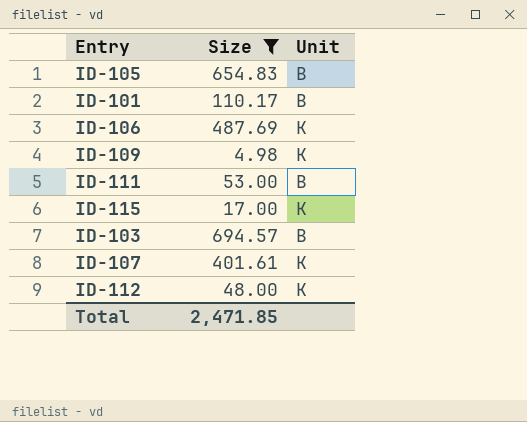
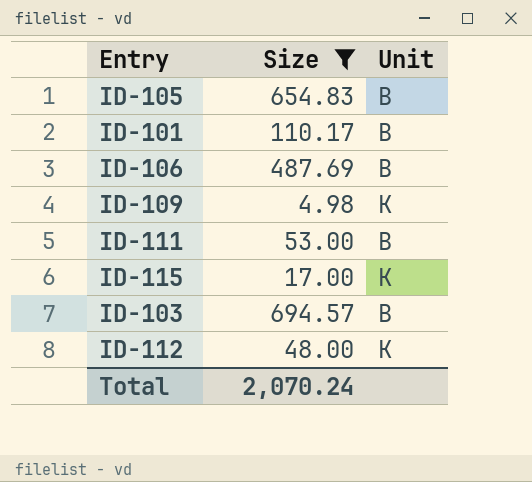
row ID-107: 401.61 | K -> none
ID-106 | Unit: K -> B
Total | Size: 2,471.85 -> 2,070.24

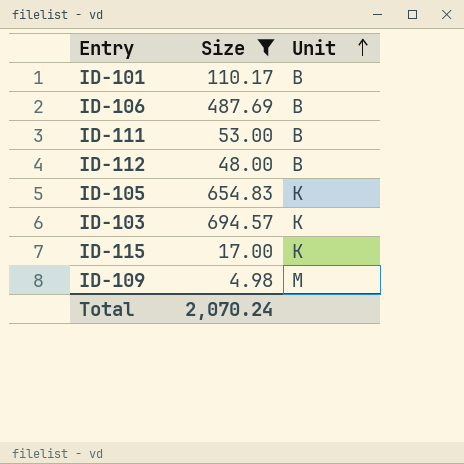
row order: none -> Unit ascending
ID-112 | Unit: K -> B
ID-105 | Unit: B -> K
ID-103 | Unit: B -> K
ID-109 | Unit: K -> M

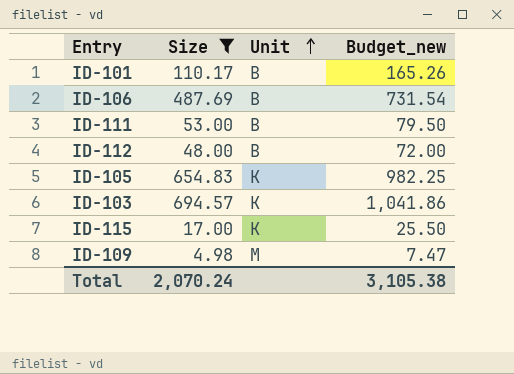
column Budget_new | formula: none -> [Size] * 1.5

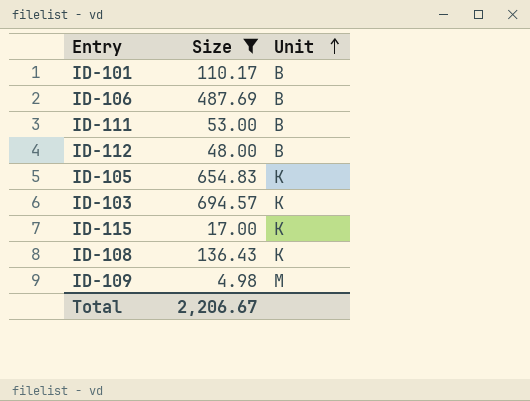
column Budget_new | formula: [Size] * 1.5 -> none
row ID-108: none -> 136.43 | K
Total | Size: 2,070.24 -> 2,206.67

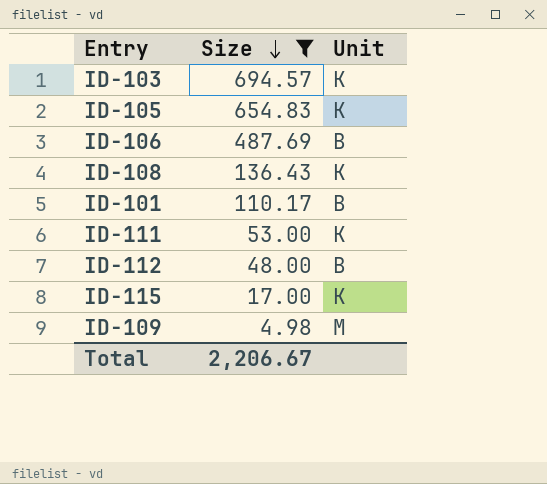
row order: Unit ascending -> Size descending
ID-111 | Unit: B -> K

